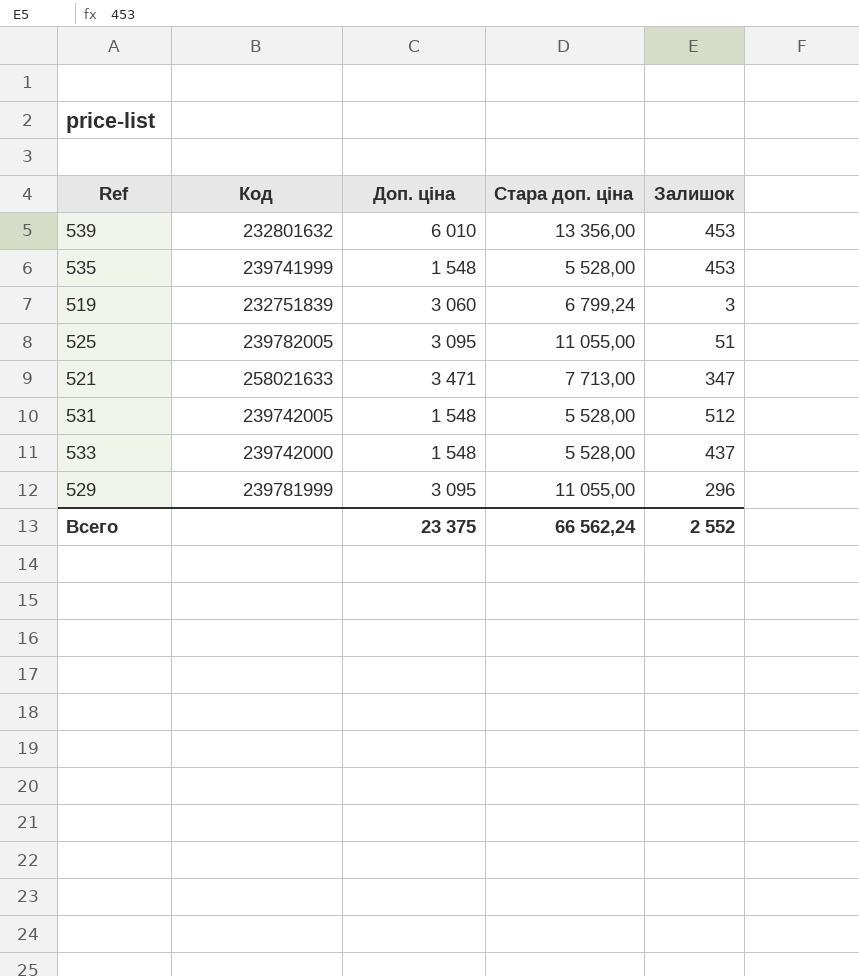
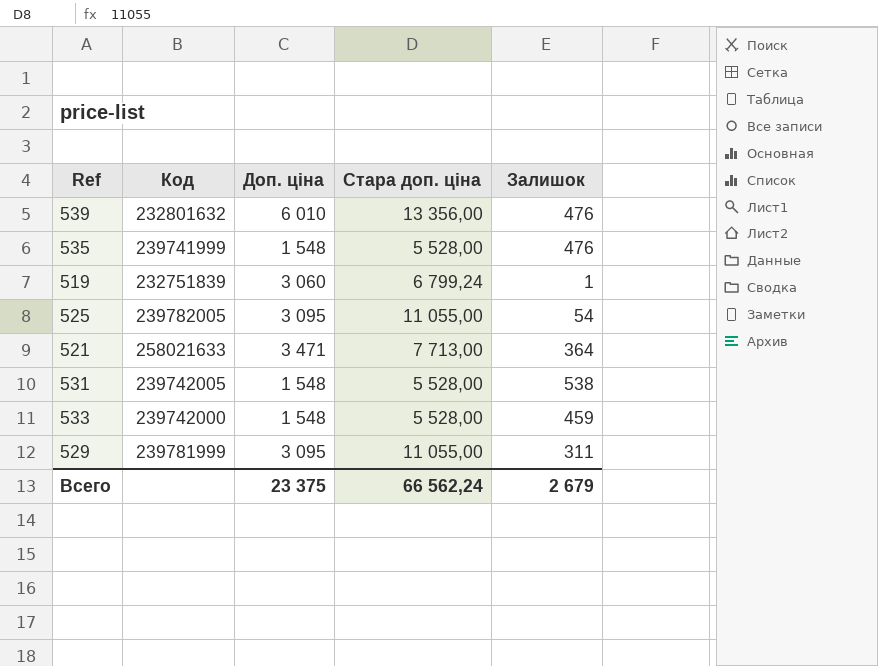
539 | Залишок: 453 -> 476
535 | Залишок: 453 -> 476
519 | Залишок: 3 -> 1
525 | Залишок: 51 -> 54
521 | Залишок: 347 -> 364
531 | Залишок: 512 -> 538
533 | Залишок: 437 -> 459
529 | Залишок: 296 -> 311
Всего | Залишок: 2 552 -> 2 679

